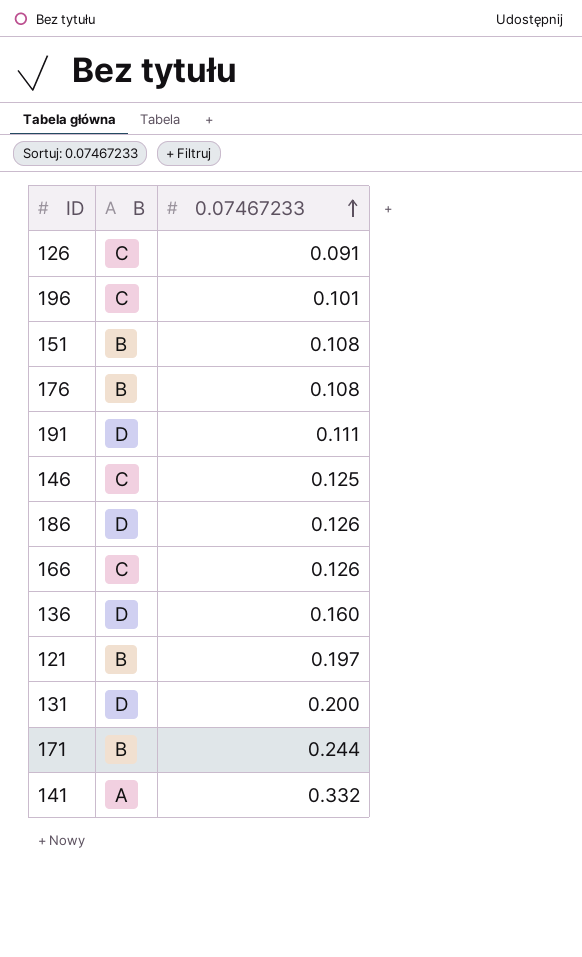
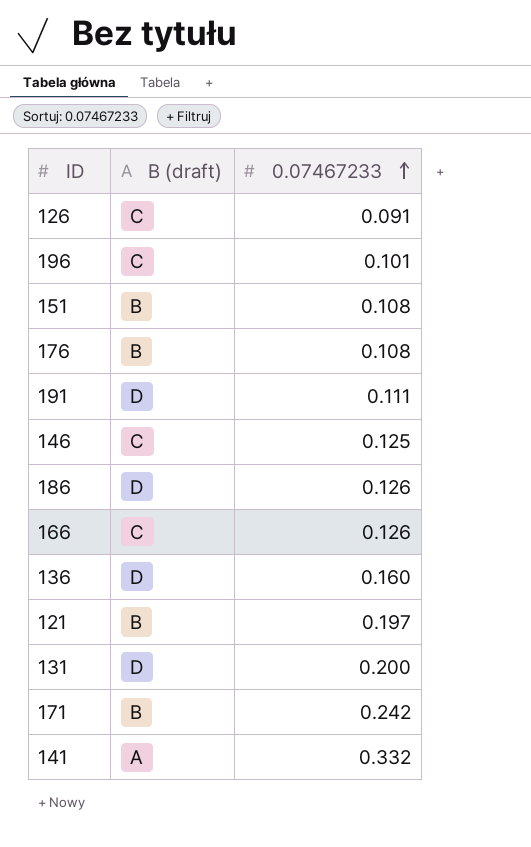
column name: B -> B (draft)
171 | 0.07467233: 0.244 -> 0.242

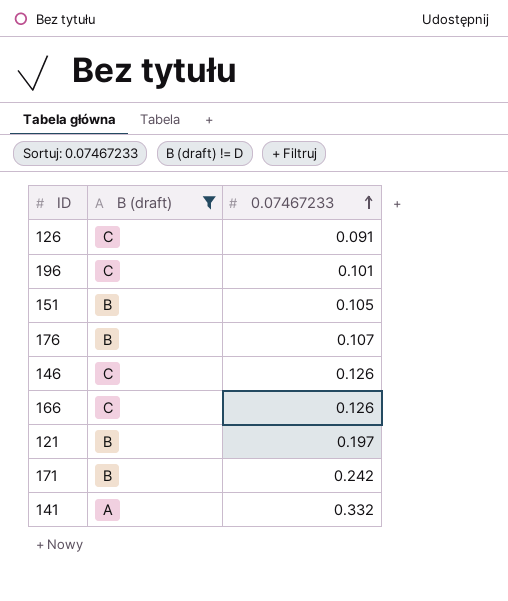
filter: none -> B (draft) != D
151 | 0.07467233: 0.108 -> 0.105
176 | 0.07467233: 0.108 -> 0.107
146 | 0.07467233: 0.125 -> 0.126

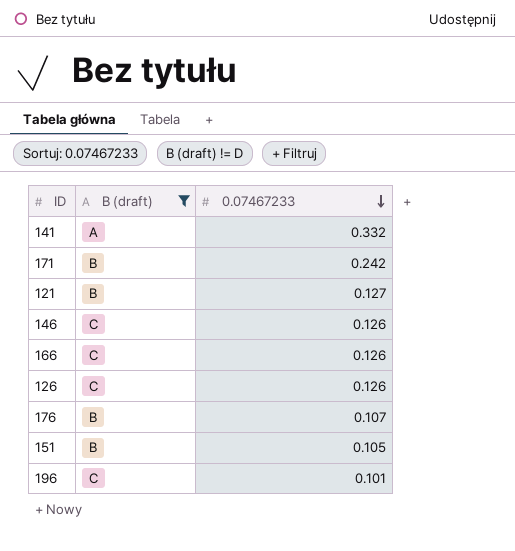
row order: 0.07467233 ascending -> 0.07467233 descending
121 | 0.07467233: 0.197 -> 0.127
126 | 0.07467233: 0.091 -> 0.126

